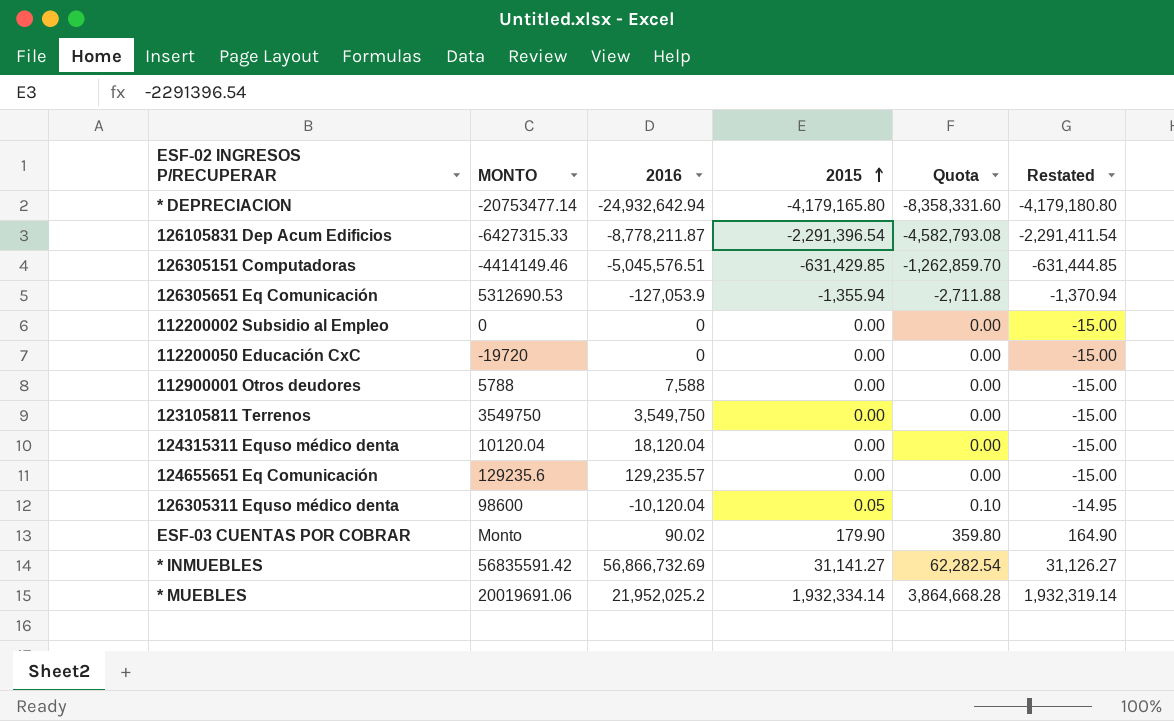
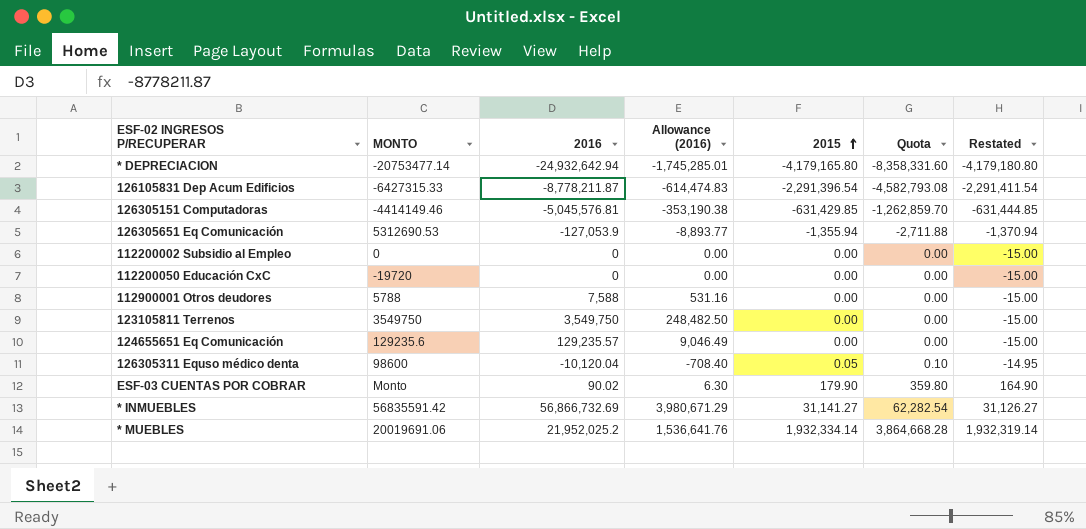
column Allowance (2016) | formula: none -> [2016] * 0.07
row 124315311 Equso médico denta: 10120.04 | 18,120.04 | 0.00 | 0.00 | -15.00 -> none
126305151 Computadoras | 2016: -5,045,576.51 -> -5,045,576.81

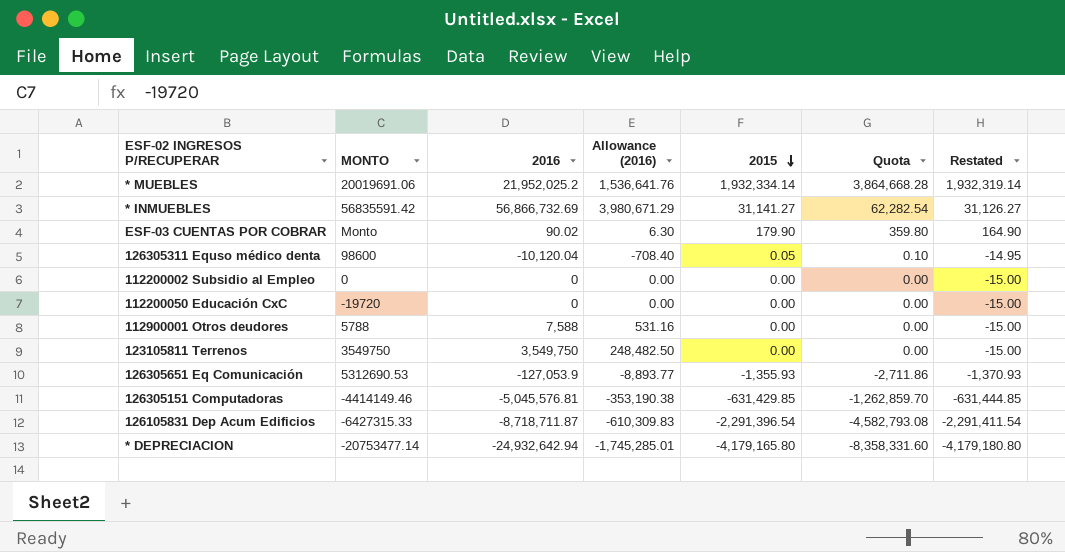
row order: 2015 ascending -> 2015 descending
row 124655651 Eq Comunicación: 129235.6 | 129,235.57 | 9,046.49 | 0.00 | 0.00 | -15.00 -> none
126305651 Eq Comunicación | 2015: -1,355.94 -> -1,355.93
126305651 Eq Comunicación | Quota: -2,711.88 -> -2,711.86
126305651 Eq Comunicación | Restated: -1,370.94 -> -1,370.93
126105831 Dep Acum Edificios | 2016: -8,778,211.87 -> -8,718,711.87
126105831 Dep Acum Edificios | Allowance (2016): -614,474.83 -> -610,309.83

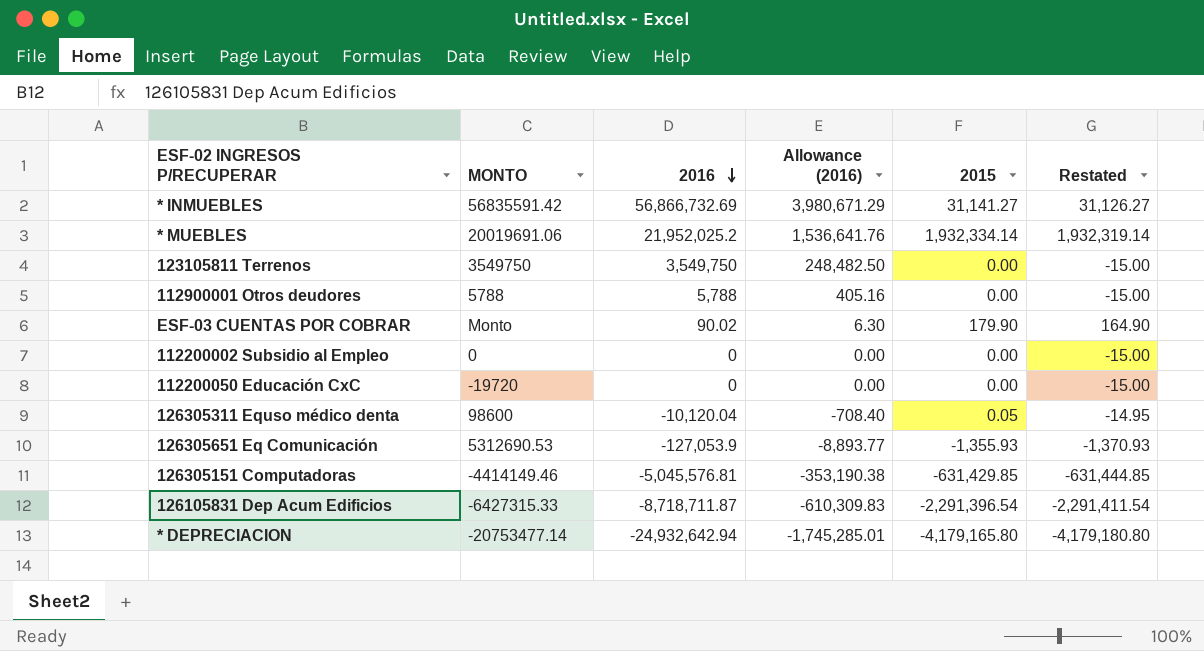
row order: 2015 descending -> 2016 descending
column Quota | formula: [2015] * 2 -> none
112900001 Otros deudores | 2016: 7,588 -> 5,788
112900001 Otros deudores | Allowance (2016): 531.16 -> 405.16

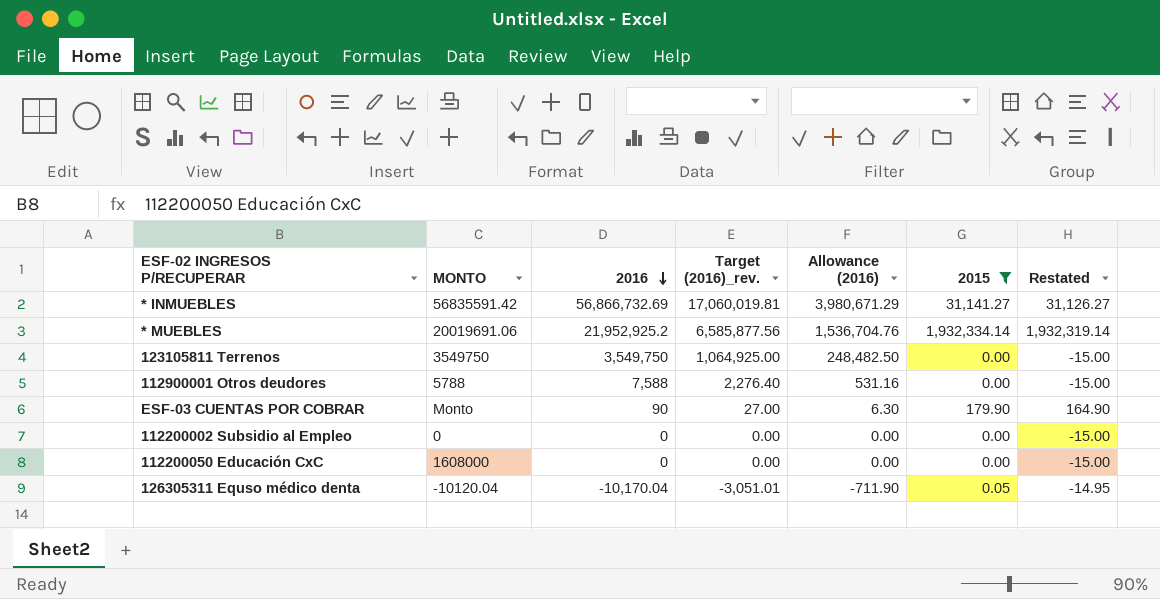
filter: none -> 2015 >= 0.00
column Target (2016)_rev. | formula: none -> [2016] * 0.3
* MUEBLES | 2016: 21,952,025.2 -> 21,952,925.2
* MUEBLES | Allowance (2016): 1,536,641.76 -> 1,536,704.76
112900001 Otros deudores | 2016: 5,788 -> 7,588
112900001 Otros deudores | Allowance (2016): 405.16 -> 531.16
ESF-03 CUENTAS POR COBRAR | 2016: 90.02 -> 90
112200050 Educación CxC | MONTO: -19720 -> 1608000
126305311 Equso médico denta | MONTO: 98600 -> -10120.04
126305311 Equso médico denta | 2016: -10,120.04 -> -10,170.04
126305311 Equso médico denta | Allowance (2016): -708.40 -> -711.90

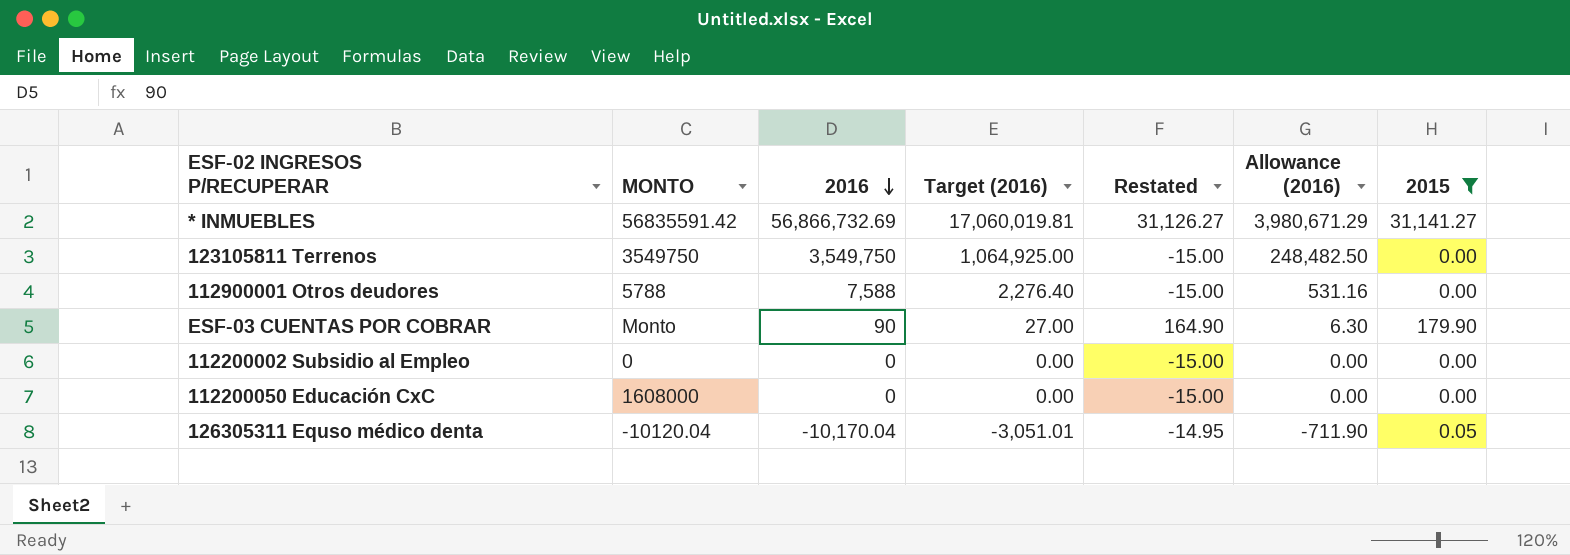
column name: Target (2016)_rev. -> Target (2016)
column Restated | position: 7 -> 5
row * MUEBLES: 20019691.06 | 21,952,925.2 | 6,585,877.56 | 1,536,704.76 | 1,932,334.14 | 1,932,319.14 -> none

